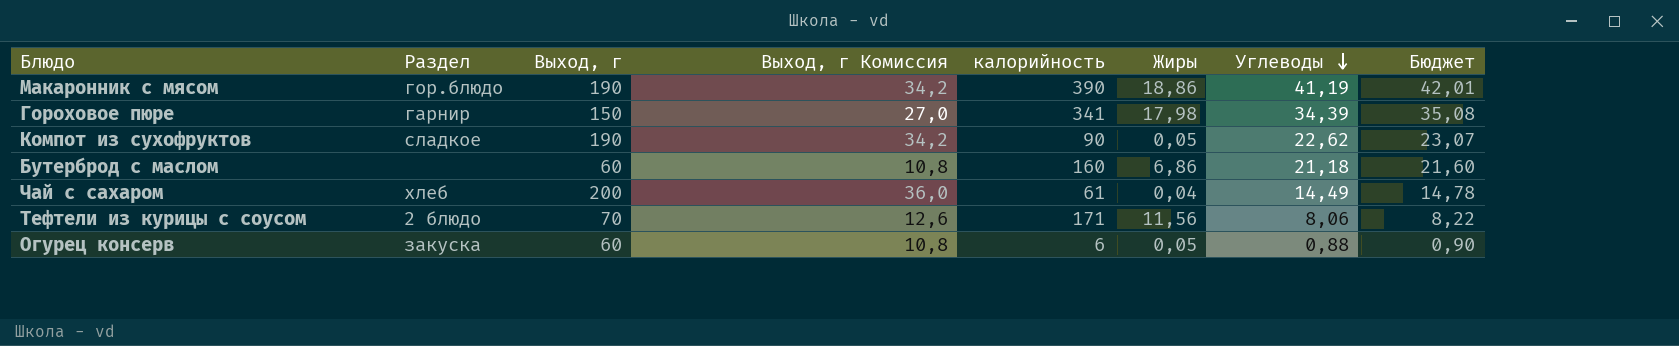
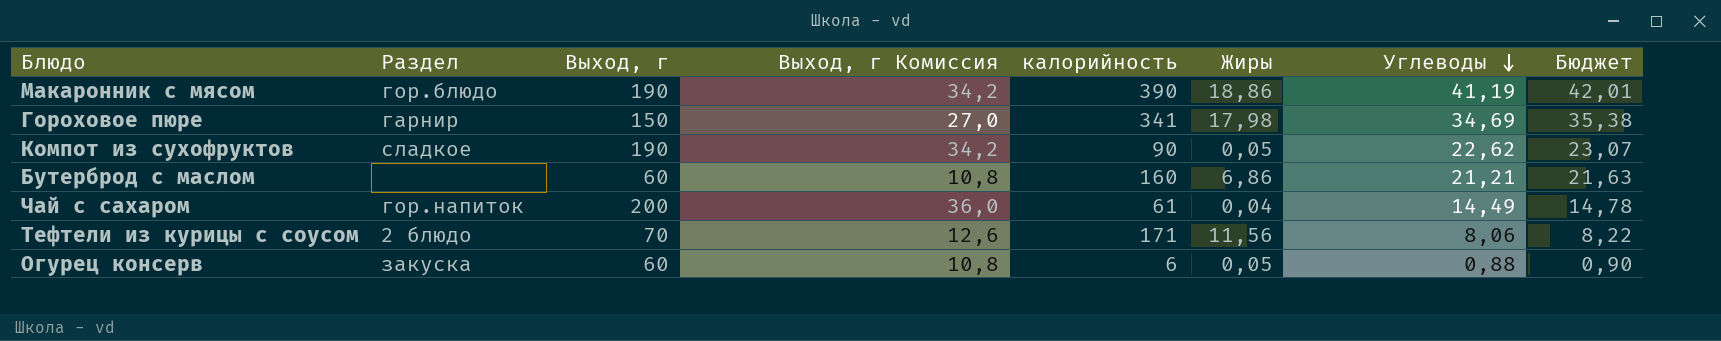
Гороховое пюре | Углеводы: 34,39 -> 34,69
Гороховое пюре | Бюджет: 35,08 -> 35,38
Бутерброд с маслом | Углеводы: 21,18 -> 21,21
Бутерброд с маслом | Бюджет: 21,60 -> 21,63
Чай с сахаром | Раздел: хлеб -> гор.напиток

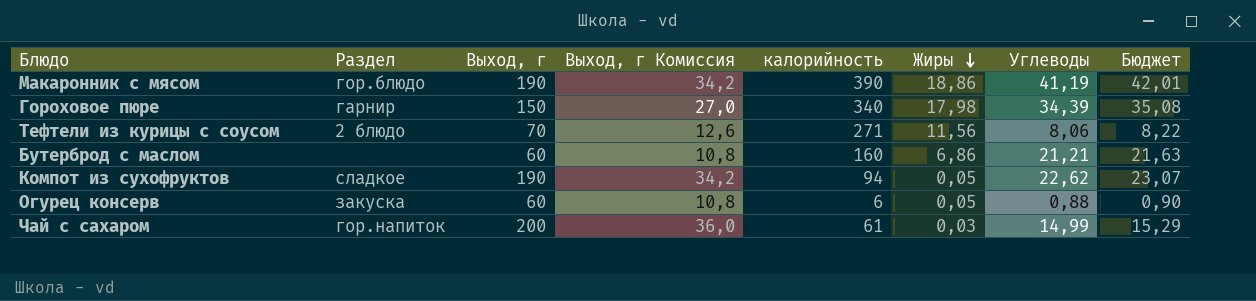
row order: Углеводы descending -> Жиры descending
Гороховое пюре | калорийность: 341 -> 340
Гороховое пюре | Углеводы: 34,69 -> 34,39
Гороховое пюре | Бюджет: 35,38 -> 35,08
Тефтели из курицы с соусом | калорийность: 171 -> 271
Компот из сухофруктов | калорийность: 90 -> 94
Чай с сахаром | Жиры: 0,04 -> 0,03
Чай с сахаром | Углеводы: 14,49 -> 14,99
Чай с сахаром | Бюджет: 14,78 -> 15,29

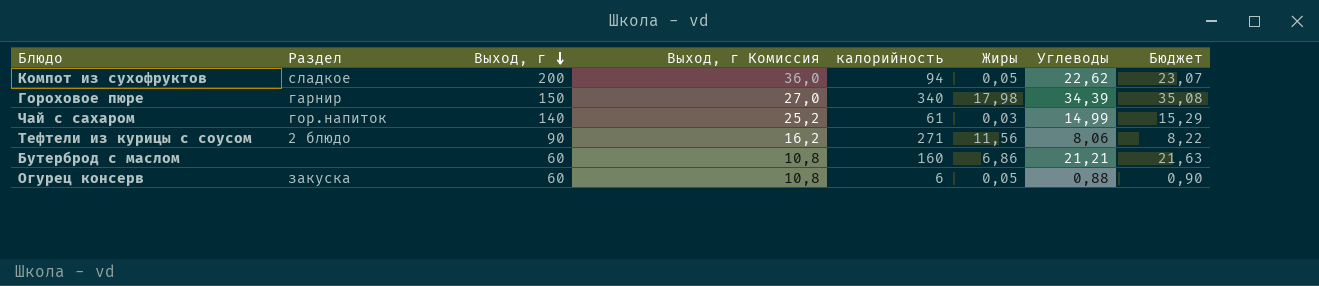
row order: Жиры descending -> Выход, г descending
row Макаронник с мясом: гор.блюдо | 190 | 34,2 | 390 | 18,86 | 41,19 | 42,01 -> none
Компот из сухофруктов | Выход, г: 190 -> 200
Компот из сухофруктов | Выход, г Комиссия: 34,2 -> 36,0
Чай с сахаром | Выход, г: 200 -> 140
Чай с сахаром | Выход, г Комиссия: 36,0 -> 25,2
Тефтели из курицы с соусом | Выход, г: 70 -> 90
Тефтели из курицы с соусом | Выход, г Комиссия: 12,6 -> 16,2

